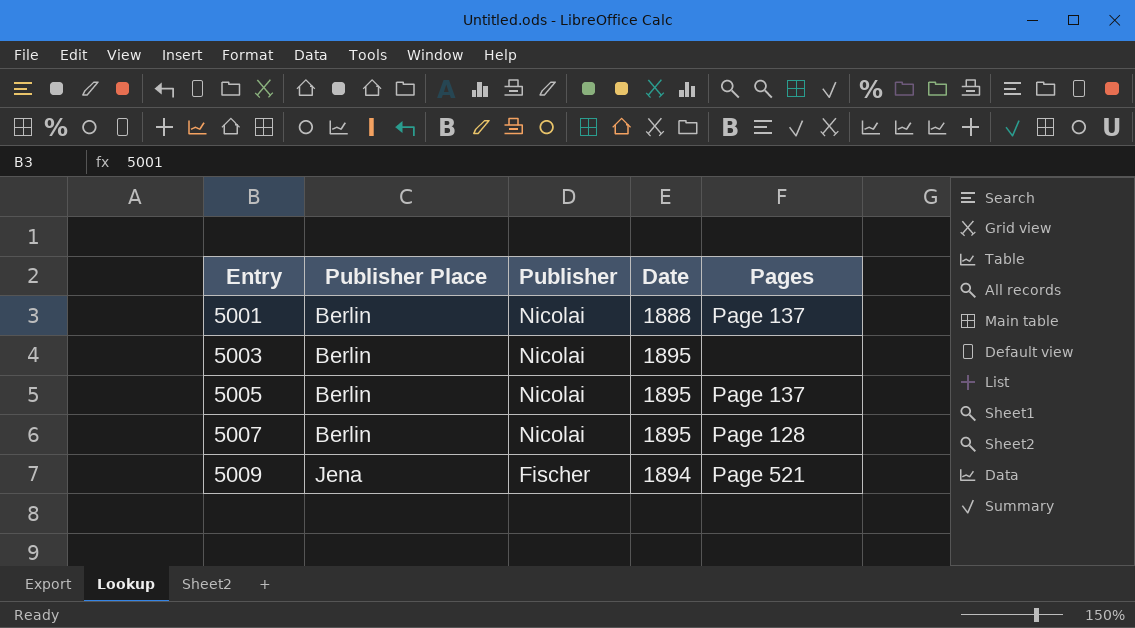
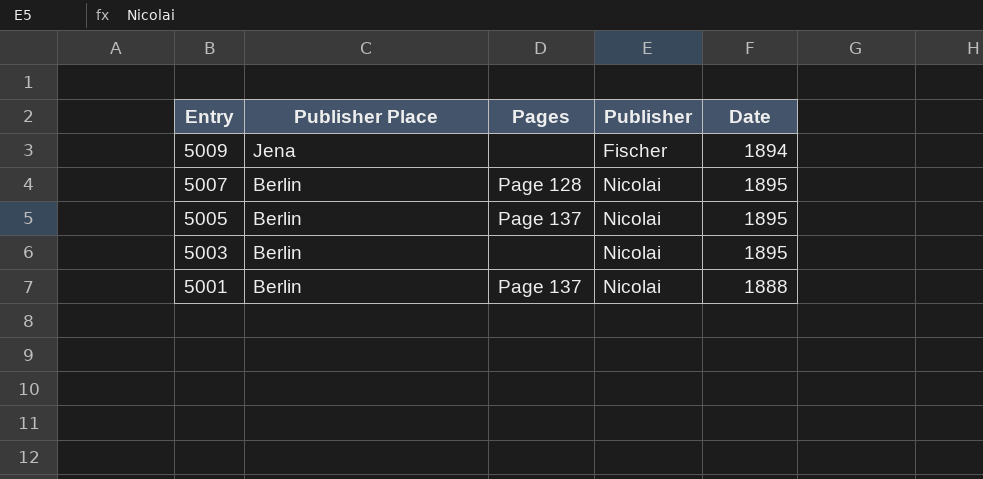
row order: Entry ascending -> Entry descending
column Pages | position: 5 -> 3
5009 | Pages: Page 521 -> none

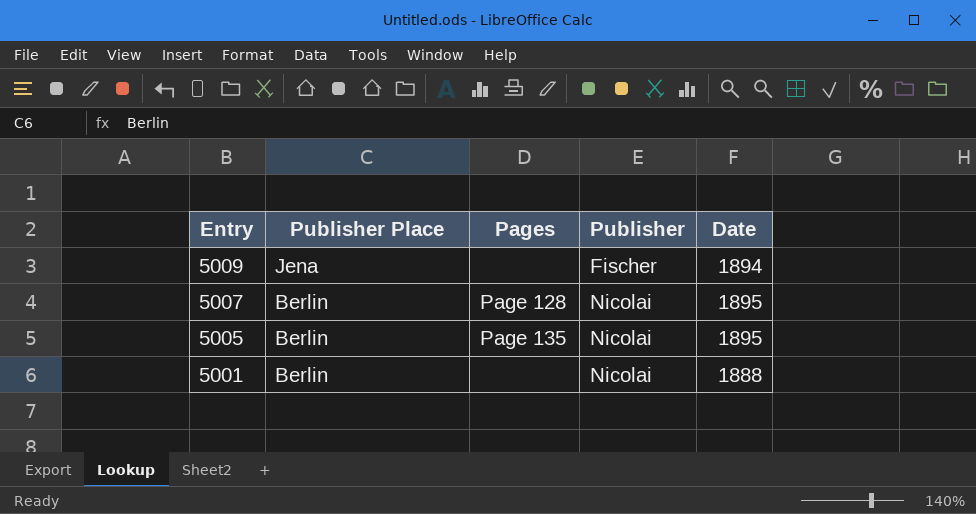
row 5003: Berlin | none | Nicolai | 1895 -> none
5005 | Pages: Page 137 -> Page 135
5001 | Pages: Page 137 -> none

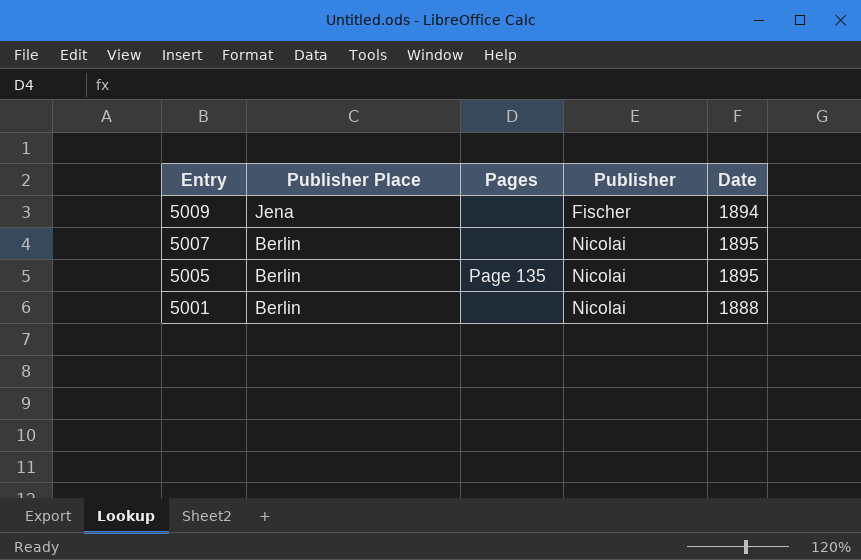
5007 | Pages: Page 128 -> none

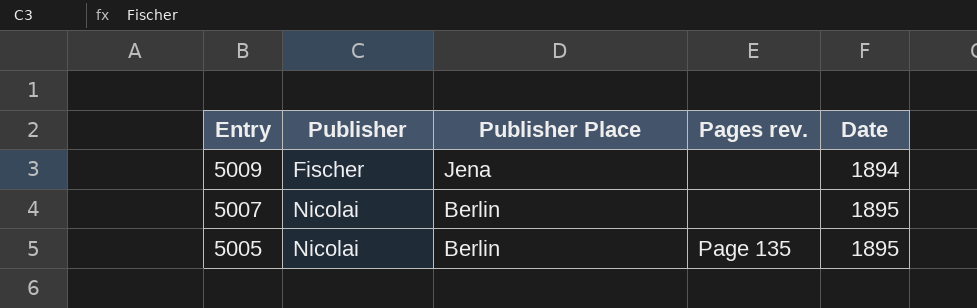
column Publisher | position: 4 -> 2
column name: Pages -> Pages rev.
row 5001: Berlin | none | Nicolai | 1888 -> none

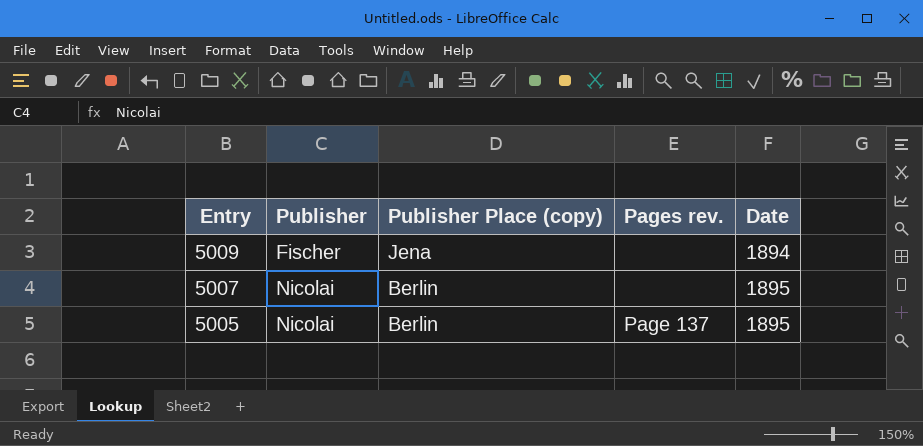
column name: Publisher Place -> Publisher Place (copy)
5005 | Pages rev.: Page 135 -> Page 137

